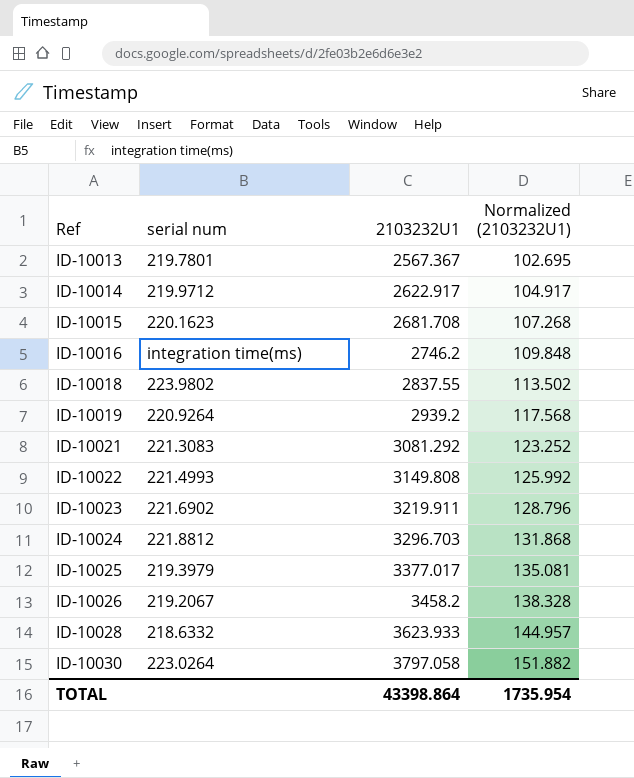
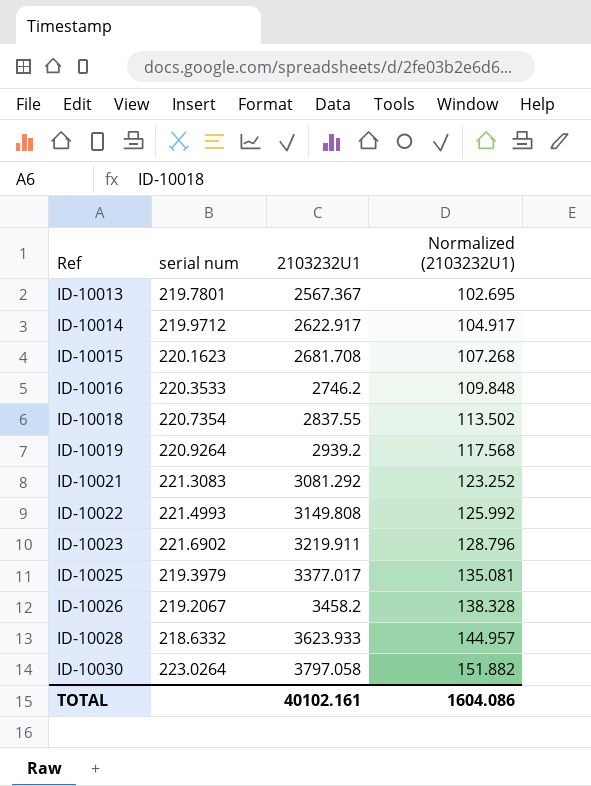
row ID-10024: 221.8812 | 3296.703 | 131.868 -> none
ID-10016 | serial num: integration time(ms) -> 220.3533
ID-10018 | serial num: 223.9802 -> 220.7354
TOTAL | 2103232U1: 43398.864 -> 40102.161
TOTAL | Normalized (2103232U1): 1735.954 -> 1604.086

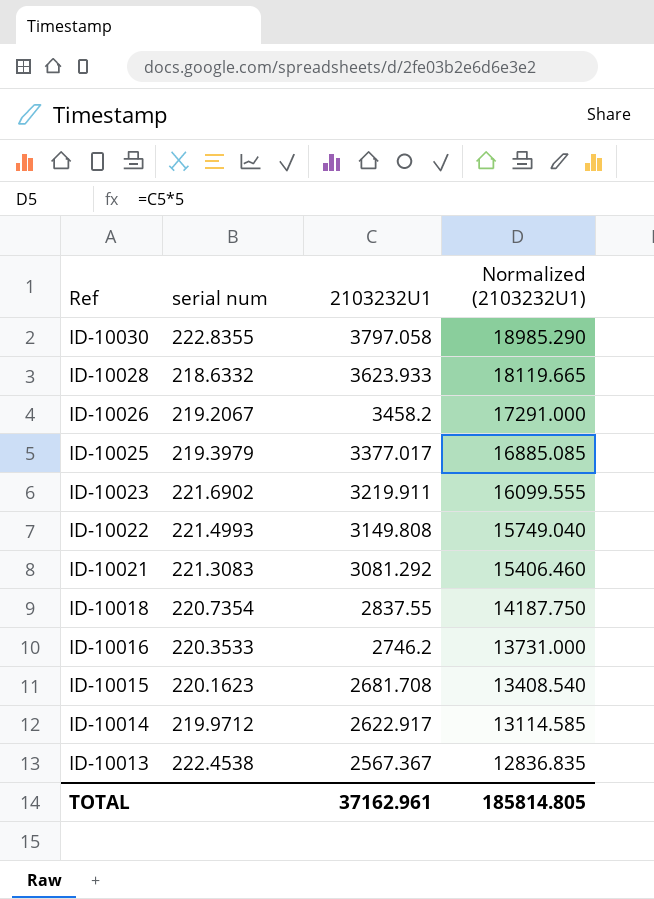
row order: Ref ascending -> Ref descending
column Normalized (2103232U1) | formula: [2103232U1] * 0.04 -> [2103232U1] * 5
row ID-10019: 220.9264 | 2939.2 | 117.568 -> none
ID-10030 | serial num: 223.0264 -> 222.8355
ID-10013 | serial num: 219.7801 -> 222.4538
TOTAL | 2103232U1: 40102.161 -> 37162.961
TOTAL | Normalized (2103232U1): 1604.086 -> 185814.805

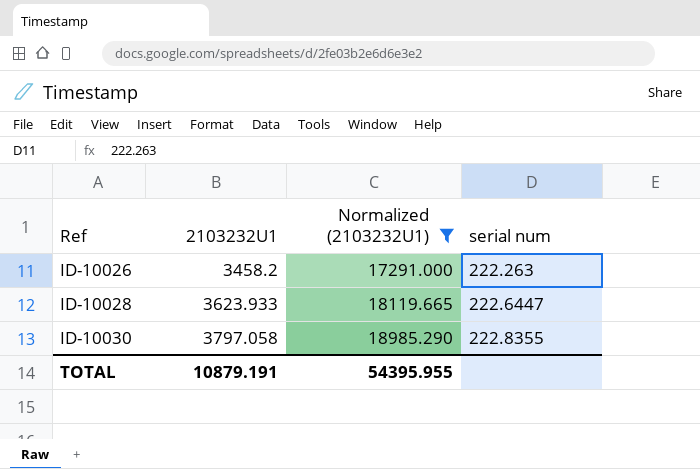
filter: none -> Normalized (2103232U1) >= 17291.000
row order: Ref descending -> Ref ascending
column serial num | position: 2 -> 4
ID-10026 | serial num: 219.2067 -> 222.263
ID-10028 | serial num: 218.6332 -> 222.6447
TOTAL | 2103232U1: 37162.961 -> 10879.191
TOTAL | Normalized (2103232U1): 185814.805 -> 54395.955

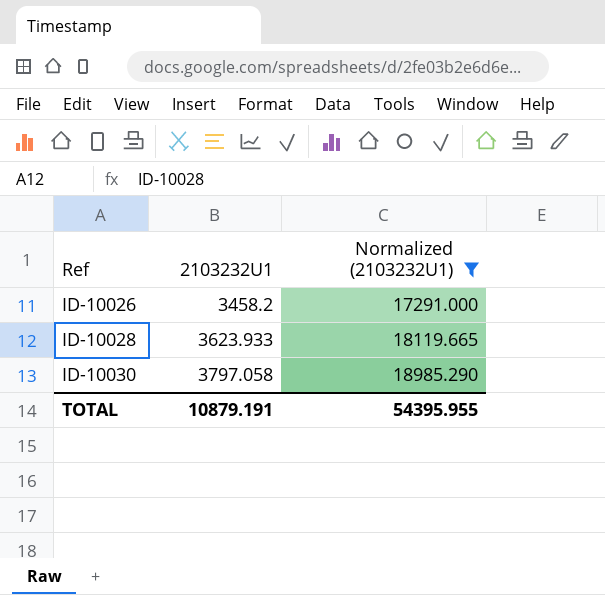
column serial num | position: 4 -> none

